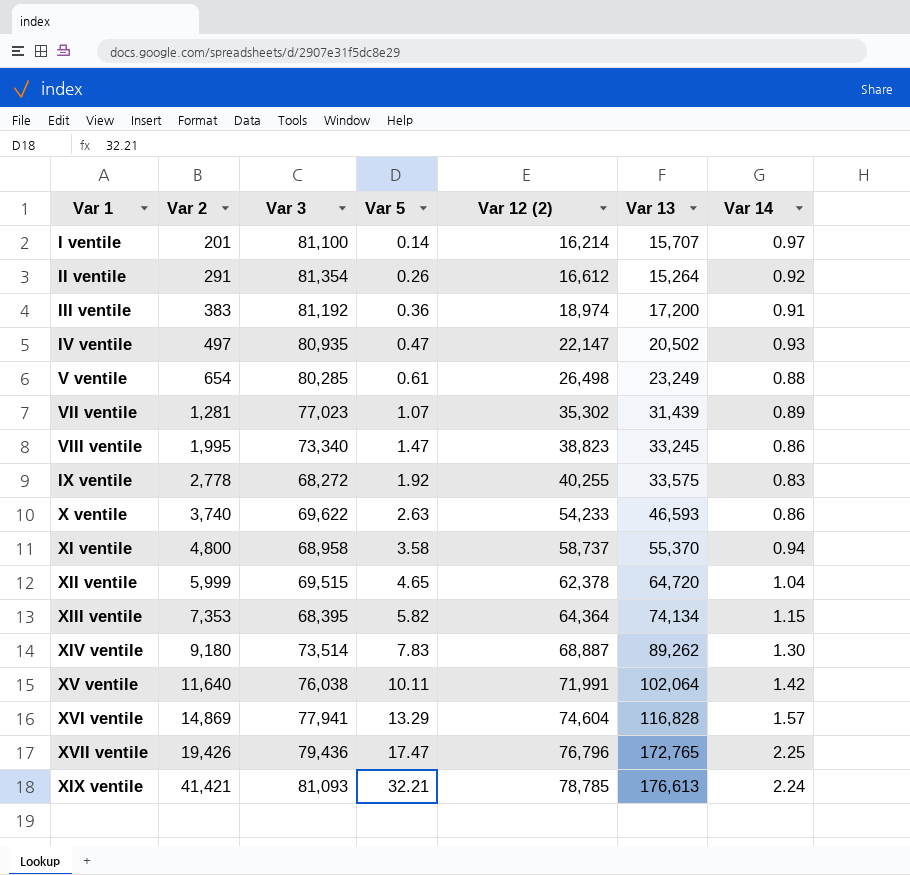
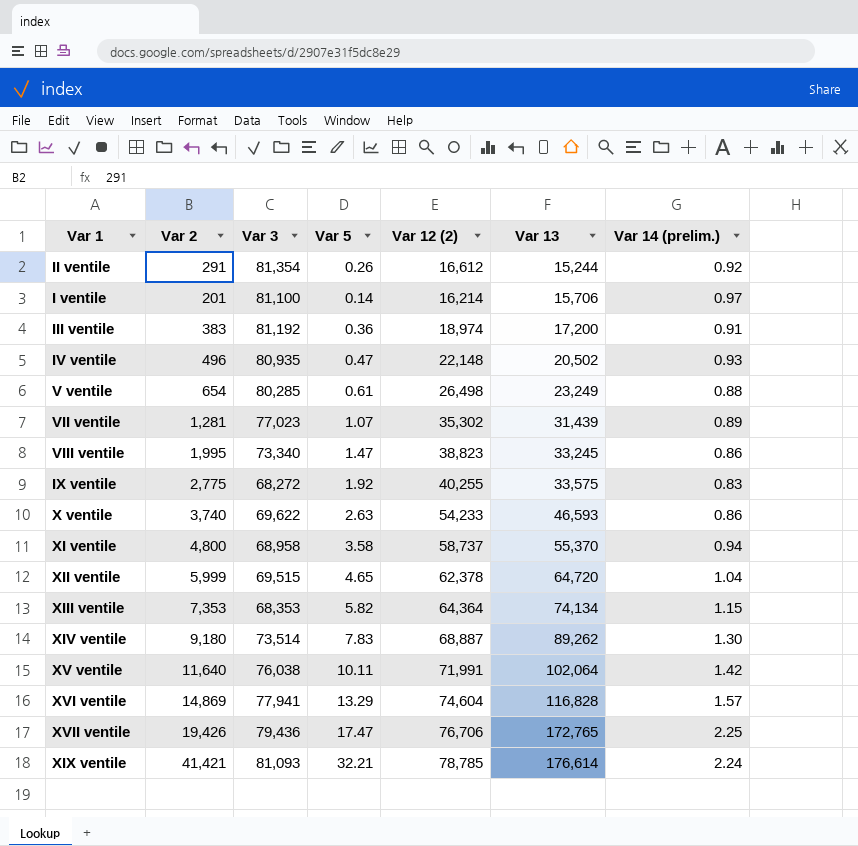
row order: Var 2 ascending -> Var 13 ascending
column name: Var 14 -> Var 14 (prelim.)
II ventile | Var 13: 15,264 -> 15,244
I ventile | Var 13: 15,707 -> 15,706
IV ventile | Var 2: 497 -> 496
IV ventile | Var 12 (2): 22,147 -> 22,148
IX ventile | Var 2: 2,778 -> 2,775
XIII ventile | Var 3: 68,395 -> 68,353
XVII ventile | Var 12 (2): 76,796 -> 76,706
XIX ventile | Var 13: 176,613 -> 176,614

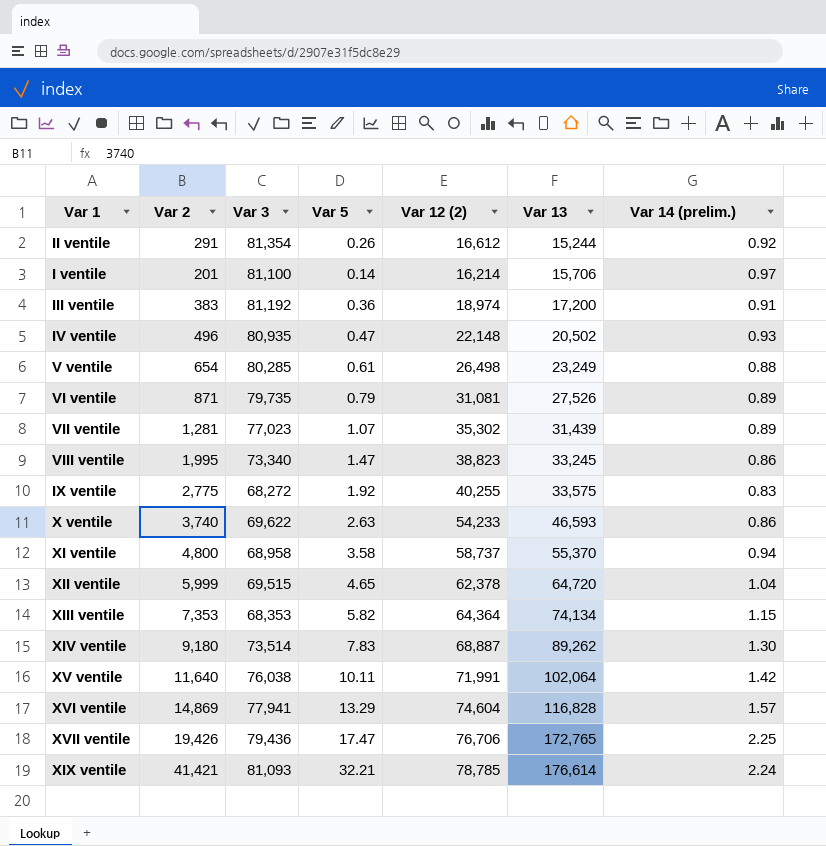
row VI ventile: none -> 871 | 79,735 | 0.79 | 31,081 | 27,526 | 0.89

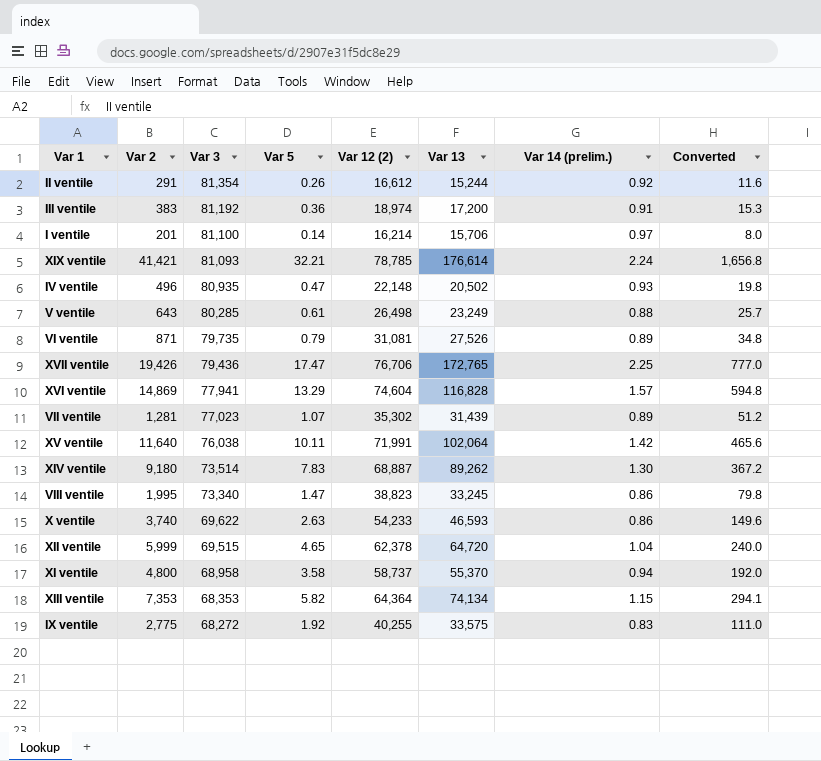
row order: Var 13 ascending -> Var 3 descending
column Converted | formula: none -> [Var 2] * 0.04
V ventile | Var 2: 654 -> 643

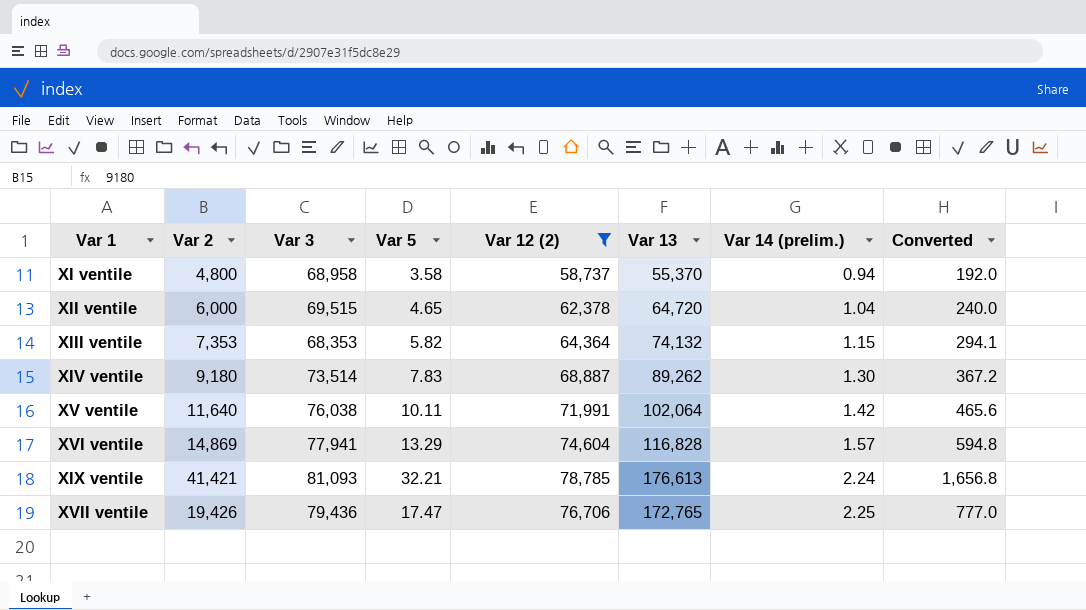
filter: none -> Var 12 (2) >= 58,737
row order: Var 3 descending -> Var 14 (prelim.) ascending
XII ventile | Var 2: 5,999 -> 6,000
XIII ventile | Var 13: 74,134 -> 74,132
XIX ventile | Var 13: 176,614 -> 176,613

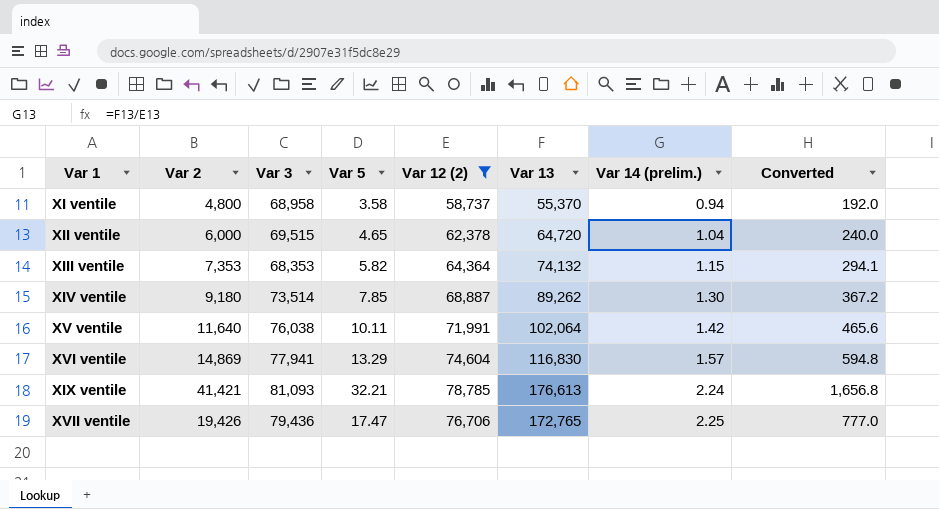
XIV ventile | Var 5: 7.83 -> 7.85
XVI ventile | Var 13: 116,828 -> 116,830

